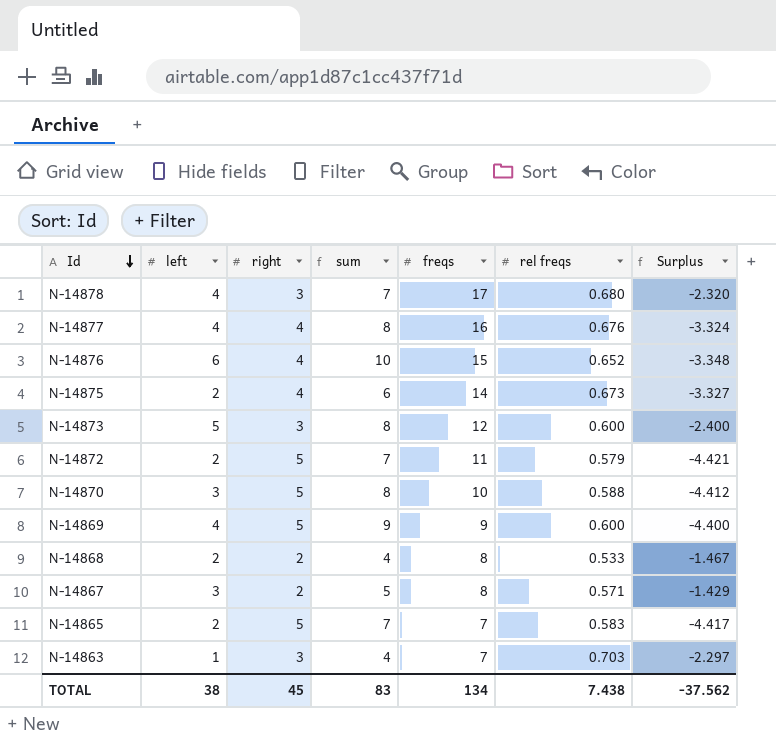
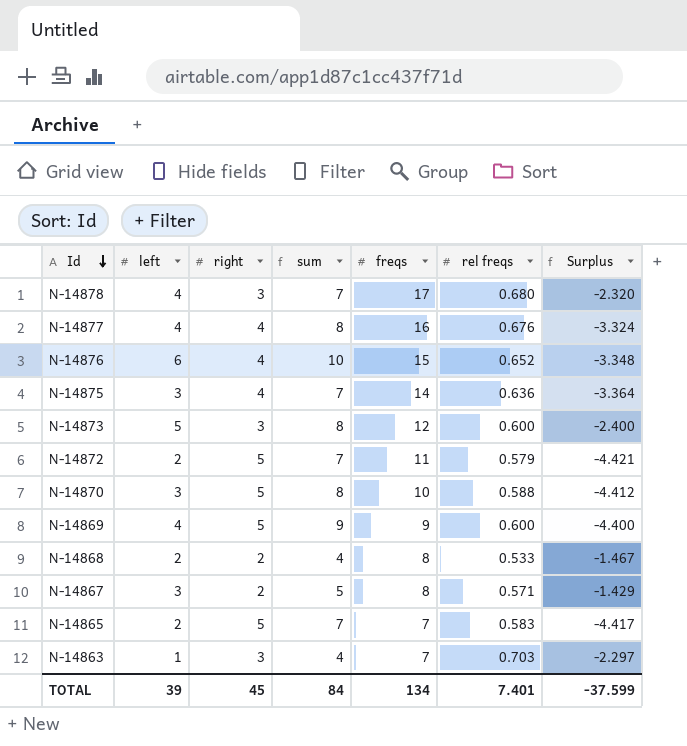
N-14875 | left: 2 -> 3
N-14875 | sum: 6 -> 7
N-14875 | rel freqs: 0.673 -> 0.636
N-14875 | Surplus: -3.327 -> -3.364
TOTAL | left: 38 -> 39
TOTAL | sum: 83 -> 84
TOTAL | rel freqs: 7.438 -> 7.401
TOTAL | Surplus: -37.562 -> -37.599

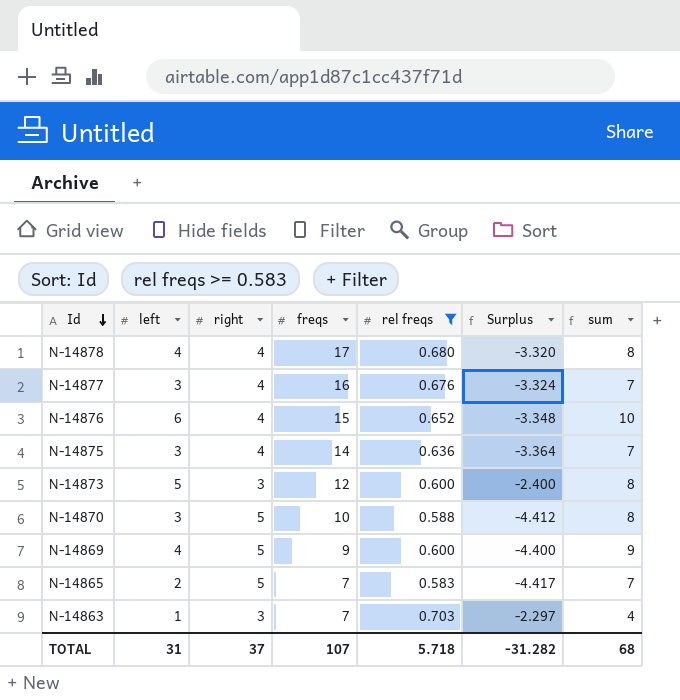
filter: none -> rel freqs >= 0.583
column sum | position: 4 -> 7
N-14878 | right: 3 -> 4
N-14878 | Surplus: -2.320 -> -3.320
N-14878 | sum: 7 -> 8
N-14877 | left: 4 -> 3
N-14877 | sum: 8 -> 7
TOTAL | left: 39 -> 31
TOTAL | right: 45 -> 37
TOTAL | freqs: 134 -> 107
TOTAL | rel freqs: 7.401 -> 5.718
TOTAL | Surplus: -37.599 -> -31.282
TOTAL | sum: 84 -> 68

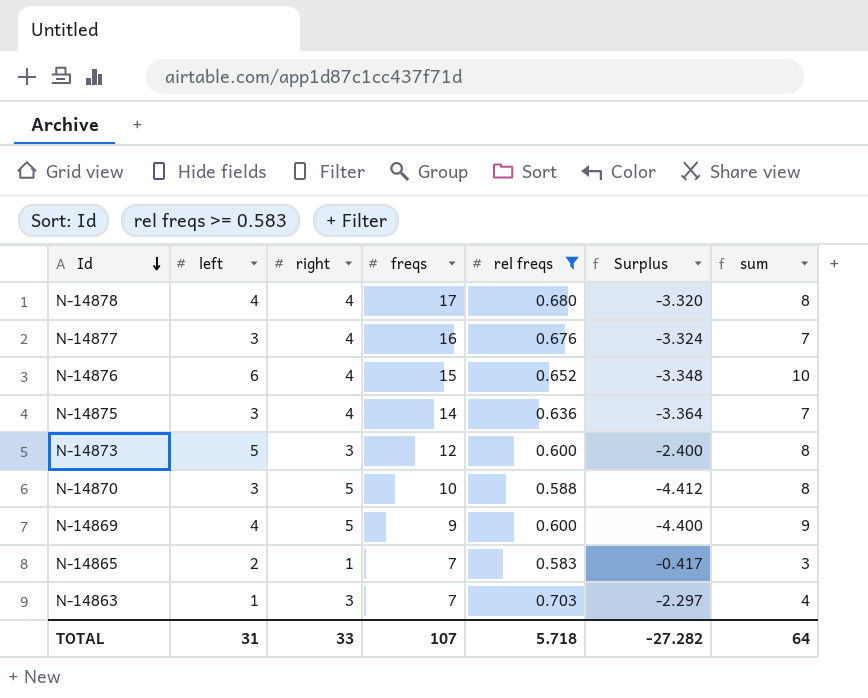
N-14865 | right: 5 -> 1
N-14865 | Surplus: -4.417 -> -0.417
N-14865 | sum: 7 -> 3
TOTAL | right: 37 -> 33
TOTAL | Surplus: -31.282 -> -27.282
TOTAL | sum: 68 -> 64

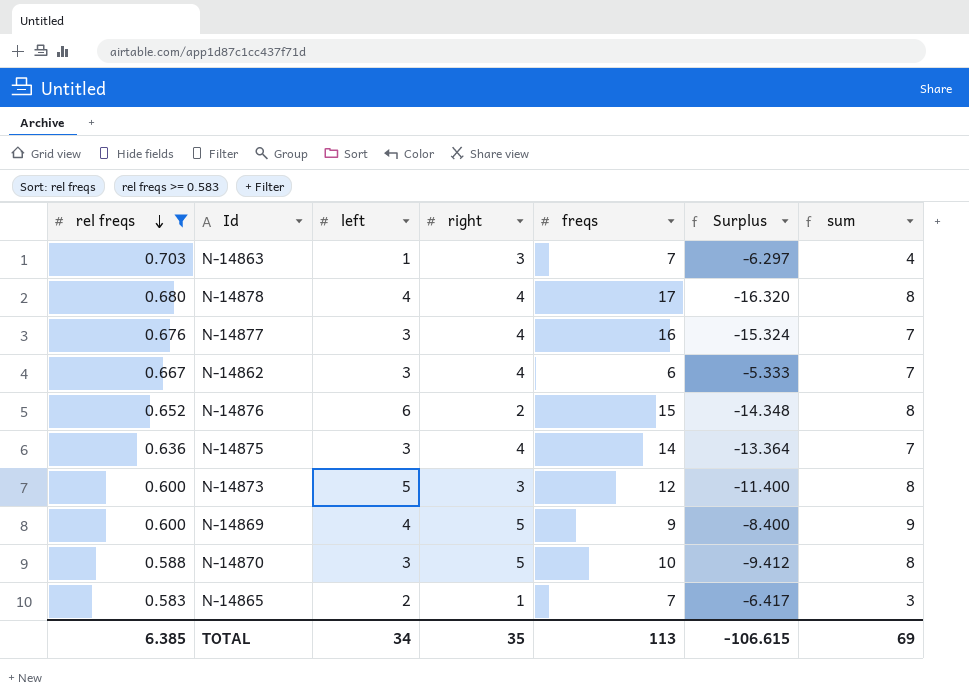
row order: Id descending -> rel freqs descending
column rel freqs | position: 5 -> 1
column Surplus | formula: [rel freqs] - [right] -> [rel freqs] - [freqs]
row N-14862: none -> 0.667 | 3 | 4 | 6 | -5.333 | 7
N-14876 | right: 4 -> 2
N-14876 | sum: 10 -> 8
TOTAL | rel freqs: 5.718 -> 6.385
TOTAL | left: 31 -> 34
TOTAL | right: 33 -> 35
TOTAL | freqs: 107 -> 113
TOTAL | Surplus: -27.282 -> -106.615
TOTAL | sum: 64 -> 69

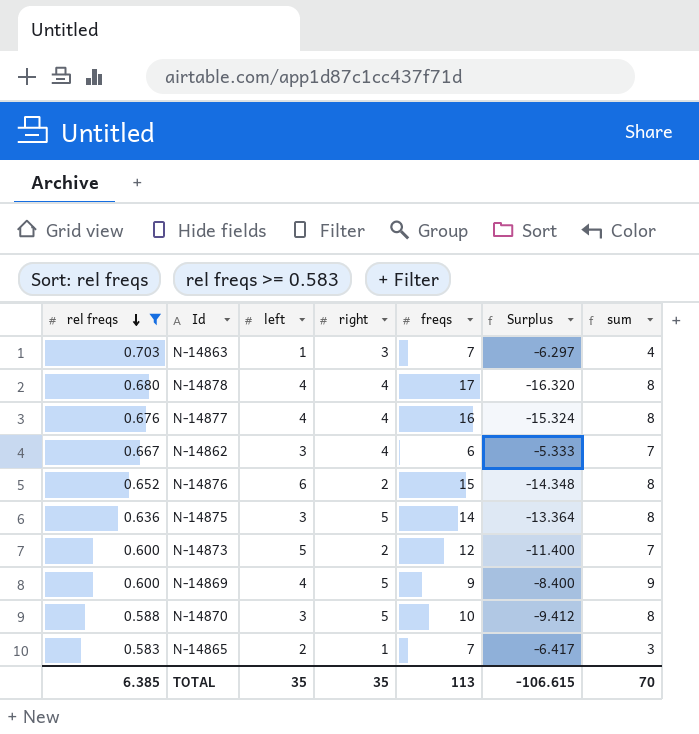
N-14877 | left: 3 -> 4
N-14877 | sum: 7 -> 8
N-14875 | right: 4 -> 5
N-14875 | sum: 7 -> 8
N-14873 | right: 3 -> 2
N-14873 | sum: 8 -> 7
TOTAL | left: 34 -> 35
TOTAL | sum: 69 -> 70

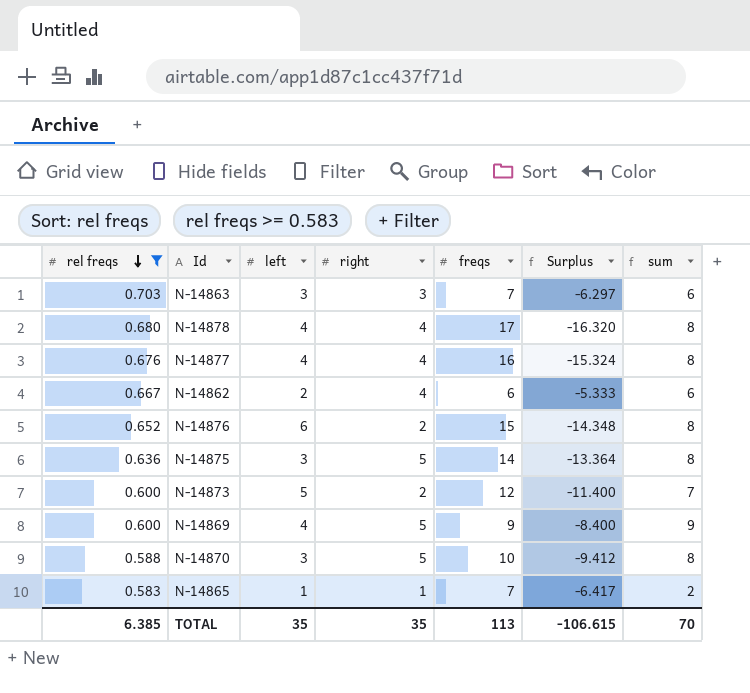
N-14863 | left: 1 -> 3
N-14863 | sum: 4 -> 6
N-14862 | left: 3 -> 2
N-14862 | sum: 7 -> 6
N-14865 | left: 2 -> 1
N-14865 | sum: 3 -> 2

